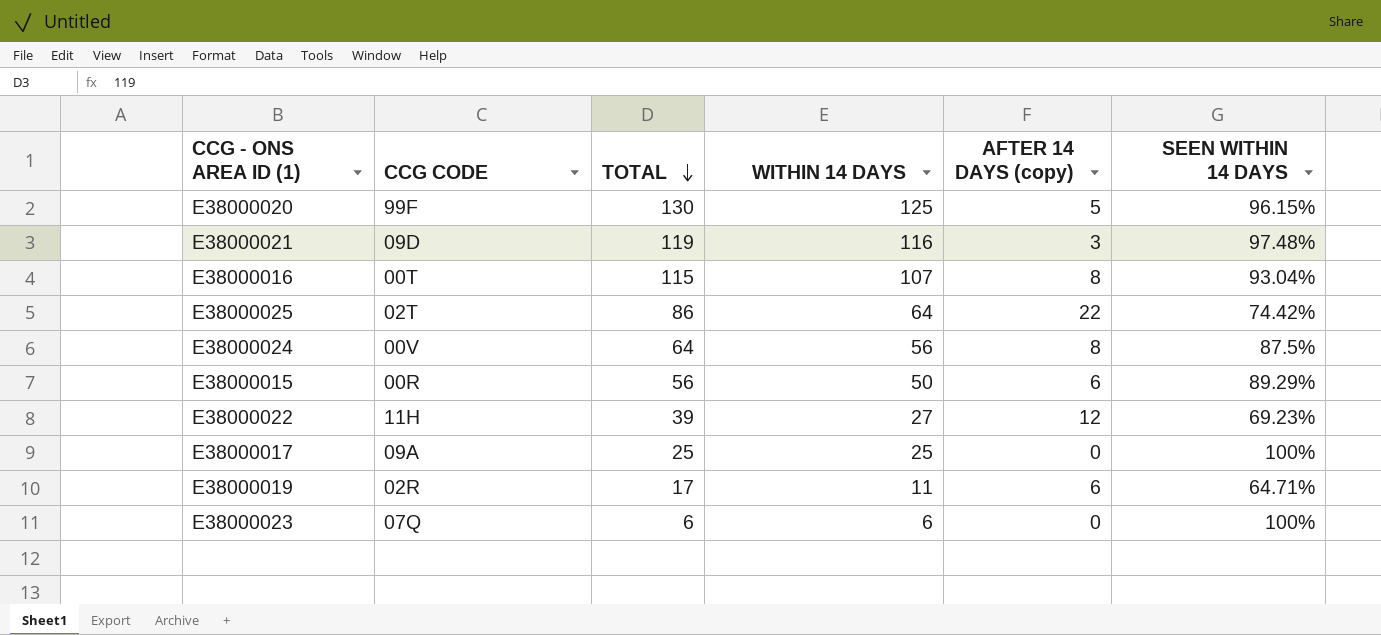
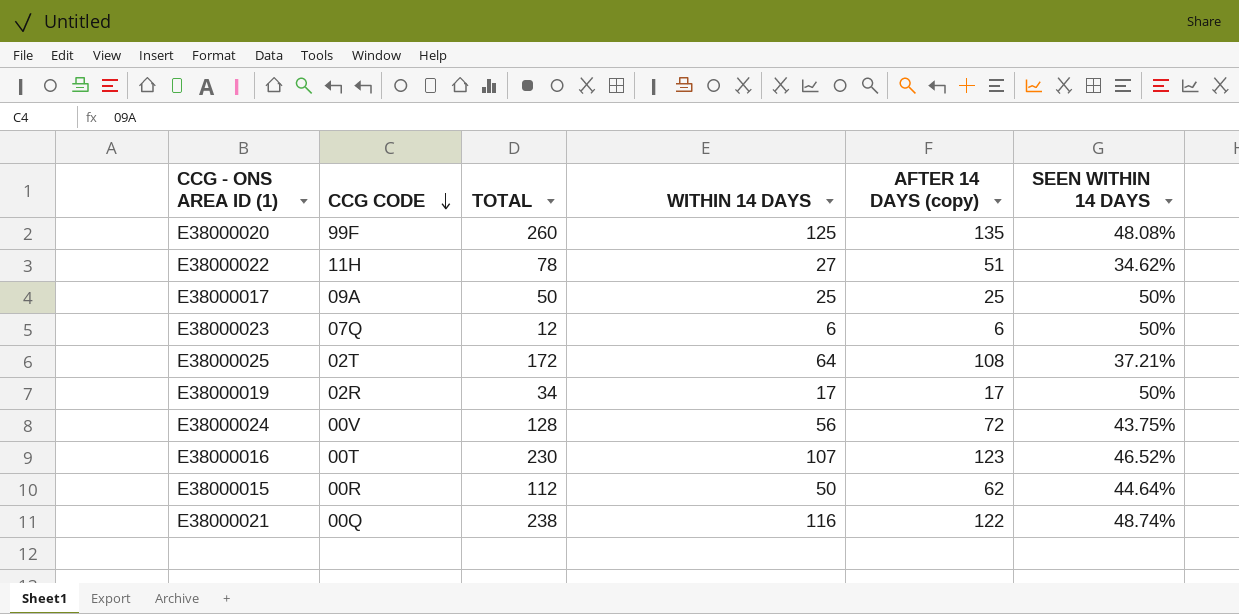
row order: TOTAL descending -> CCG CODE descending
E38000020 | TOTAL: 130 -> 260
E38000020 | AFTER 14 DAYS (copy): 5 -> 135
E38000020 | SEEN WITHIN 14 DAYS: 96.15% -> 48.08%
E38000022 | TOTAL: 39 -> 78
E38000022 | AFTER 14 DAYS (copy): 12 -> 51
E38000022 | SEEN WITHIN 14 DAYS: 69.23% -> 34.62%
E38000017 | TOTAL: 25 -> 50
E38000017 | AFTER 14 DAYS (copy): 0 -> 25
E38000017 | SEEN WITHIN 14 DAYS: 100% -> 50%
E38000023 | TOTAL: 6 -> 12
E38000023 | AFTER 14 DAYS (copy): 0 -> 6
E38000023 | SEEN WITHIN 14 DAYS: 100% -> 50%
E38000025 | TOTAL: 86 -> 172
E38000025 | AFTER 14 DAYS (copy): 22 -> 108
E38000025 | SEEN WITHIN 14 DAYS: 74.42% -> 37.21%
E38000019 | TOTAL: 17 -> 34
E38000019 | WITHIN 14 DAYS: 11 -> 17
E38000019 | AFTER 14 DAYS (copy): 6 -> 17
E38000019 | SEEN WITHIN 14 DAYS: 64.71% -> 50%
E38000024 | TOTAL: 64 -> 128
E38000024 | AFTER 14 DAYS (copy): 8 -> 72
E38000024 | SEEN WITHIN 14 DAYS: 87.5% -> 43.75%
E38000016 | TOTAL: 115 -> 230
E38000016 | AFTER 14 DAYS (copy): 8 -> 123
E38000016 | SEEN WITHIN 14 DAYS: 93.04% -> 46.52%
E38000015 | TOTAL: 56 -> 112
E38000015 | AFTER 14 DAYS (copy): 6 -> 62
E38000015 | SEEN WITHIN 14 DAYS: 89.29% -> 44.64%
E38000021 | CCG CODE: 09D -> 00Q
E38000021 | TOTAL: 119 -> 238
E38000021 | AFTER 14 DAYS (copy): 3 -> 122
E38000021 | SEEN WITHIN 14 DAYS: 97.48% -> 48.74%

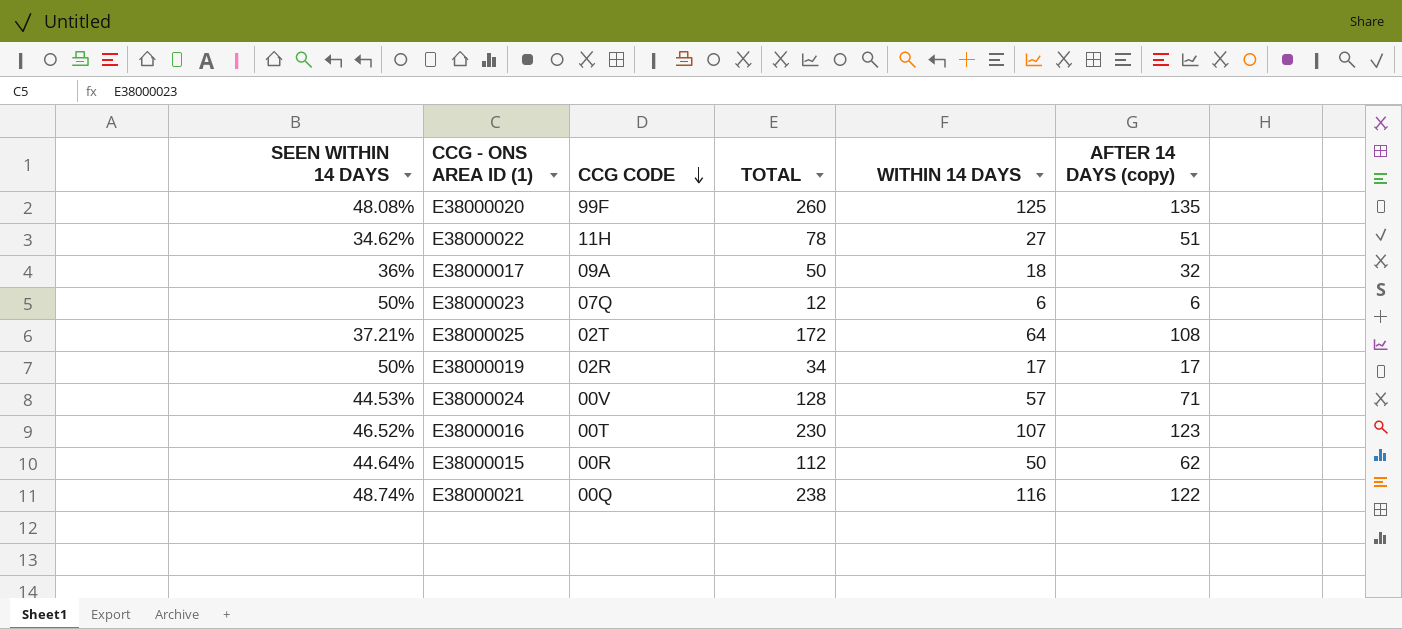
column SEEN WITHIN 14 DAYS | position: 6 -> 1
E38000017 | SEEN WITHIN 14 DAYS: 50% -> 36%
E38000017 | WITHIN 14 DAYS: 25 -> 18
E38000017 | AFTER 14 DAYS (copy): 25 -> 32
E38000024 | SEEN WITHIN 14 DAYS: 43.75% -> 44.53%
E38000024 | WITHIN 14 DAYS: 56 -> 57
E38000024 | AFTER 14 DAYS (copy): 72 -> 71

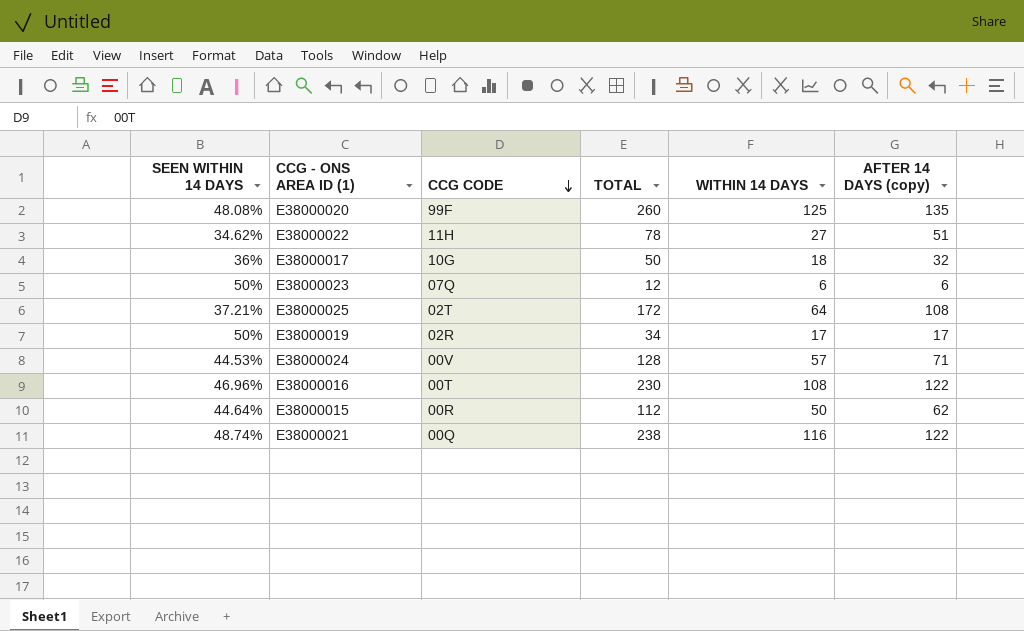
E38000017 | CCG CODE: 09A -> 10G
E38000016 | SEEN WITHIN 14 DAYS: 46.52% -> 46.96%
E38000016 | WITHIN 14 DAYS: 107 -> 108
E38000016 | AFTER 14 DAYS (copy): 123 -> 122

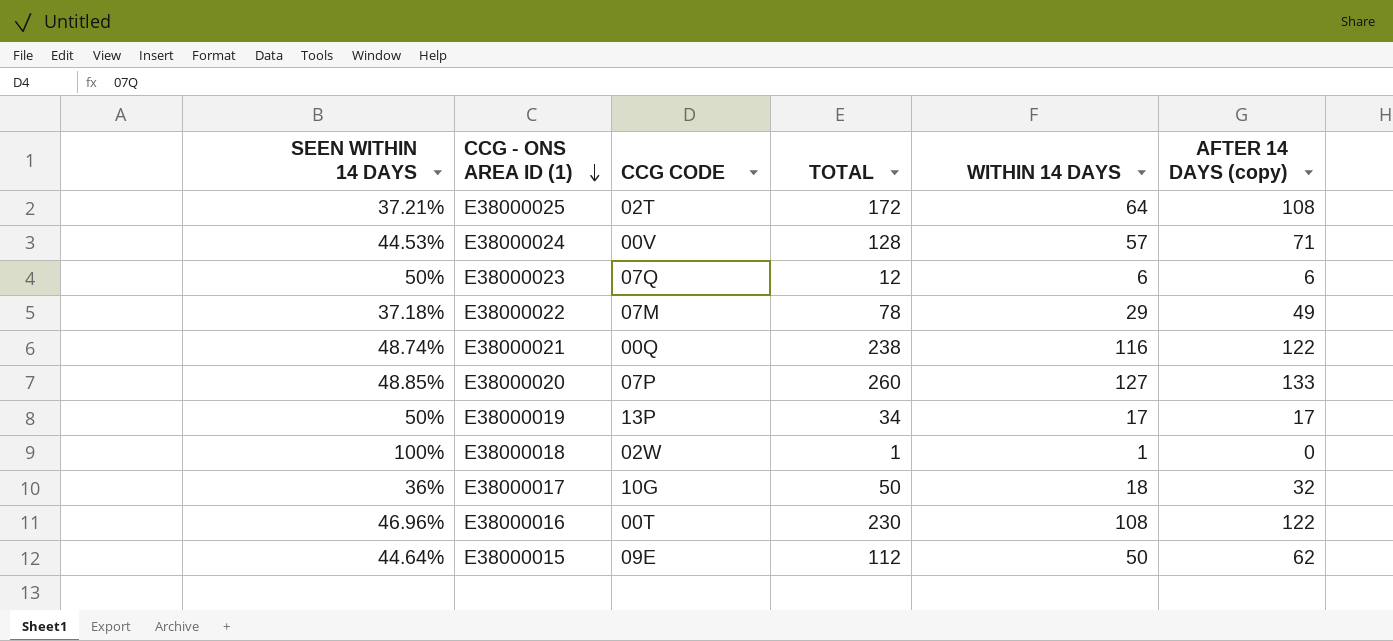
row order: CCG CODE descending -> CCG - ONS AREA ID (1) descending
E38000022 | SEEN WITHIN 14 DAYS: 34.62% -> 37.18%
E38000022 | CCG CODE: 11H -> 07M
E38000022 | WITHIN 14 DAYS: 27 -> 29
E38000022 | AFTER 14 DAYS (copy): 51 -> 49
E38000020 | SEEN WITHIN 14 DAYS: 48.08% -> 48.85%
E38000020 | CCG CODE: 99F -> 07P
E38000020 | WITHIN 14 DAYS: 125 -> 127
E38000020 | AFTER 14 DAYS (copy): 135 -> 133
E38000019 | CCG CODE: 02R -> 13P
row E38000018: none -> 100% | 02W | 1 | 1 | 0
E38000015 | CCG CODE: 00R -> 09E

